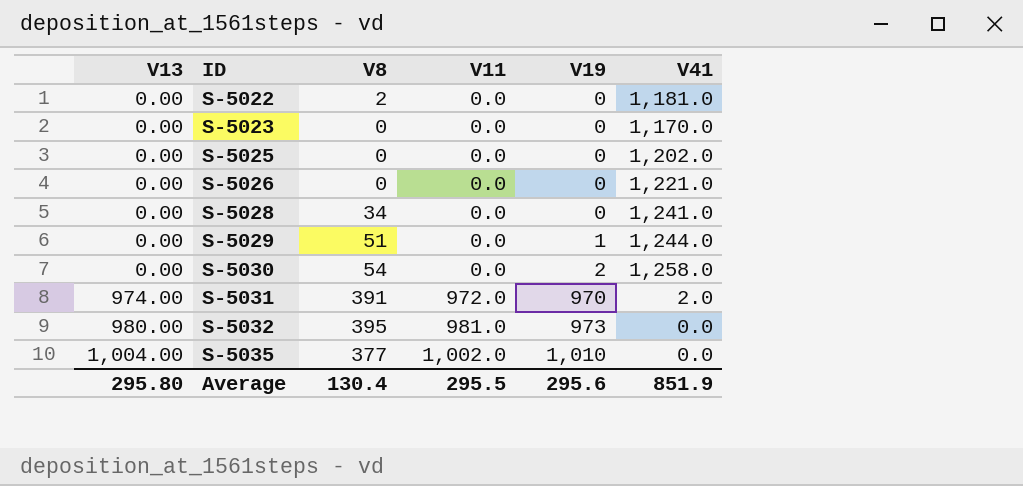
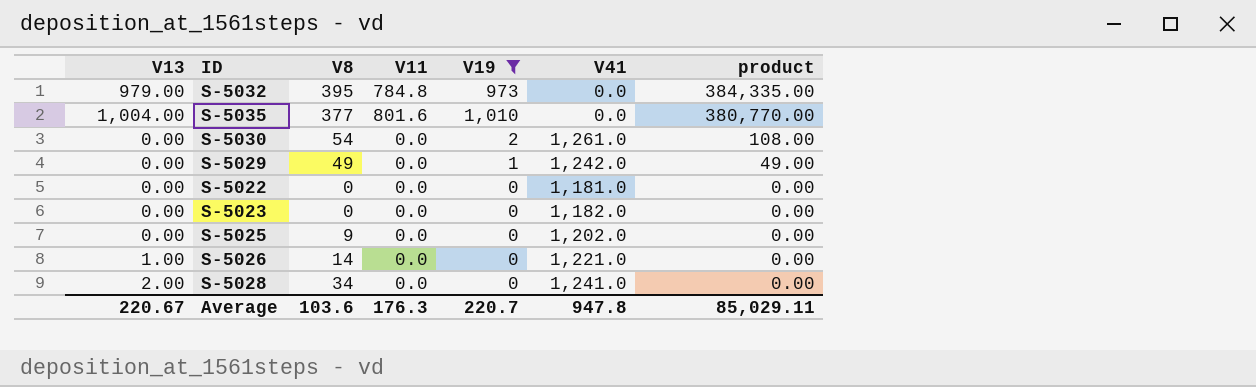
filter: none -> V19 != 970
row order: V13 ascending -> product descending
column product | formula: none -> [V8] * [V19]
S-5032 | V13: 980.00 -> 979.00
S-5032 | V11: 981.0 -> 784.8
S-5035 | V11: 1,002.0 -> 801.6
S-5030 | V41: 1,258.0 -> 1,261.0
S-5029 | V8: 51 -> 49
S-5029 | V41: 1,244.0 -> 1,242.0
S-5022 | V8: 2 -> 0
S-5023 | V41: 1,170.0 -> 1,182.0
S-5025 | V8: 0 -> 9
S-5026 | V13: 0.00 -> 1.00
S-5026 | V8: 0 -> 14
S-5028 | V13: 0.00 -> 2.00
Average | V13: 295.80 -> 220.67
Average | V8: 130.4 -> 103.6
Average | V11: 295.5 -> 176.3
Average | V19: 295.6 -> 220.7
Average | V41: 851.9 -> 947.8

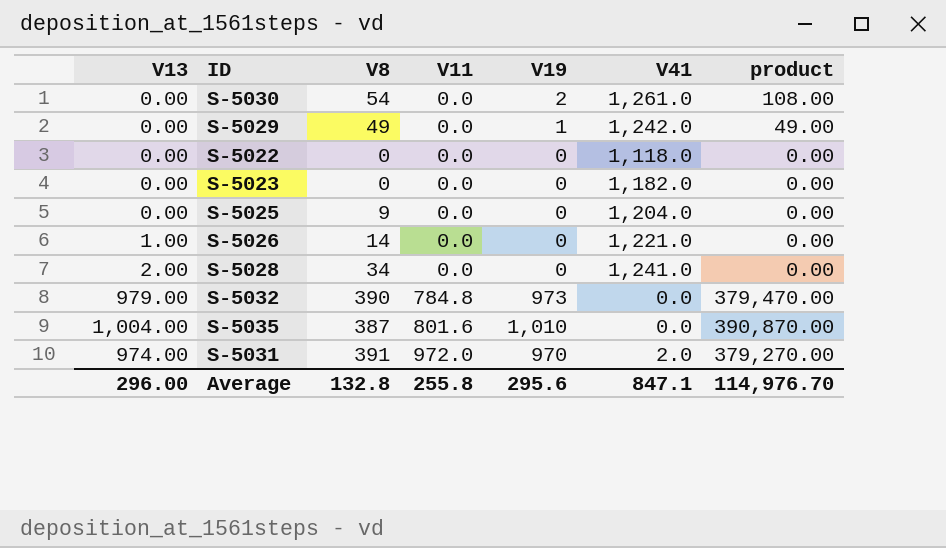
filter: V19 != 970 -> none
row order: product descending -> V11 ascending
S-5022 | V41: 1,181.0 -> 1,118.0
S-5025 | V41: 1,202.0 -> 1,204.0
S-5032 | V8: 395 -> 390
S-5032 | product: 384,335.00 -> 379,470.00
S-5035 | V8: 377 -> 387
S-5035 | product: 380,770.00 -> 390,870.00
Average | V13: 220.67 -> 296.00
Average | V8: 103.6 -> 132.8
Average | V11: 176.3 -> 255.8
Average | V19: 220.7 -> 295.6
Average | V41: 947.8 -> 847.1
Average | product: 85,029.11 -> 114,976.70

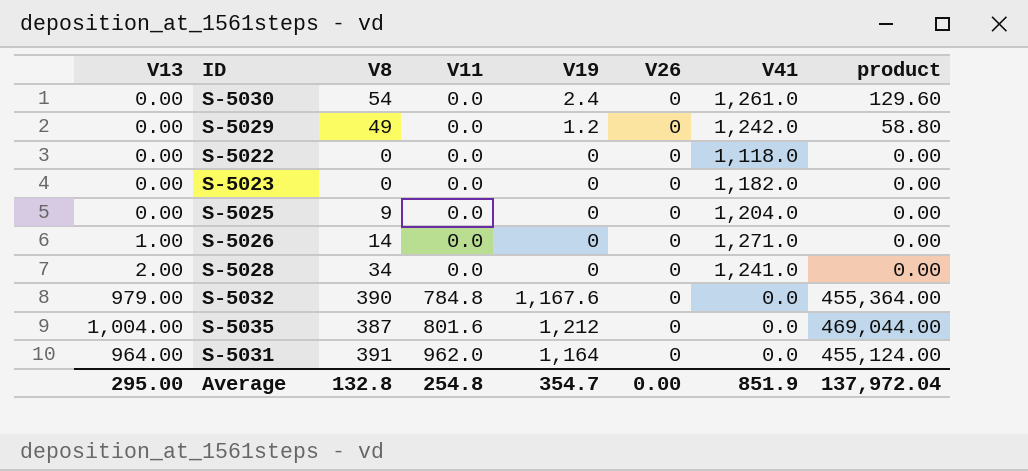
column V26 | position: none -> 6
S-5030 | V19: 2 -> 2.4
S-5030 | product: 108.00 -> 129.60
S-5029 | V19: 1 -> 1.2
S-5029 | product: 49.00 -> 58.80
S-5026 | V41: 1,221.0 -> 1,271.0
S-5032 | V19: 973 -> 1,167.6
S-5032 | product: 379,470.00 -> 455,364.00
S-5035 | V19: 1,010 -> 1,212
S-5035 | product: 390,870.00 -> 469,044.00
S-5031 | V13: 974.00 -> 964.00
S-5031 | V11: 972.0 -> 962.0
S-5031 | V19: 970 -> 1,164
S-5031 | V41: 2.0 -> 0.0
S-5031 | product: 379,270.00 -> 455,124.00
Average | V13: 296.00 -> 295.00
Average | V11: 255.8 -> 254.8
Average | V19: 295.6 -> 354.7
Average | V41: 847.1 -> 851.9
Average | product: 114,976.70 -> 137,972.04

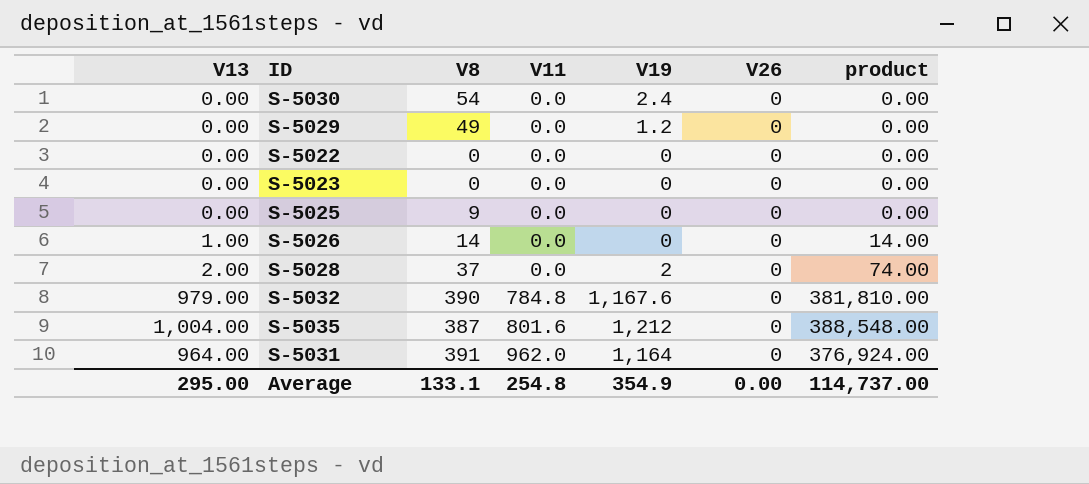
column V41 | position: 7 -> none
column product | formula: [V8] * [V19] -> [V13] * [V8]
S-5028 | V8: 34 -> 37
S-5028 | V19: 0 -> 2
Average | V8: 132.8 -> 133.1
Average | V19: 354.7 -> 354.9
Average | product: 137,972.04 -> 114,737.00

